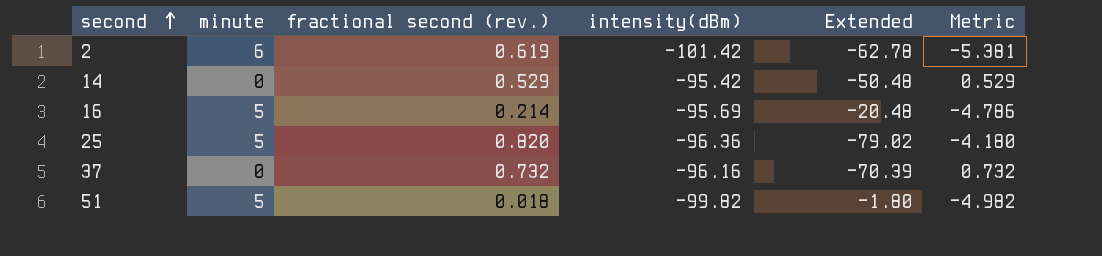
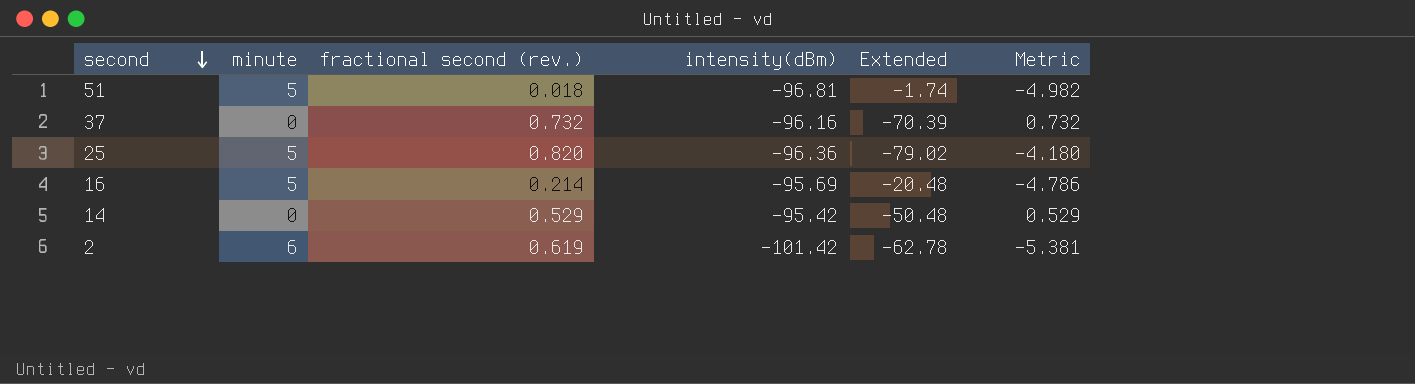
row order: second ascending -> second descending
51 | intensity(dBm): -99.82 -> -96.81
51 | Extended: -1.80 -> -1.74

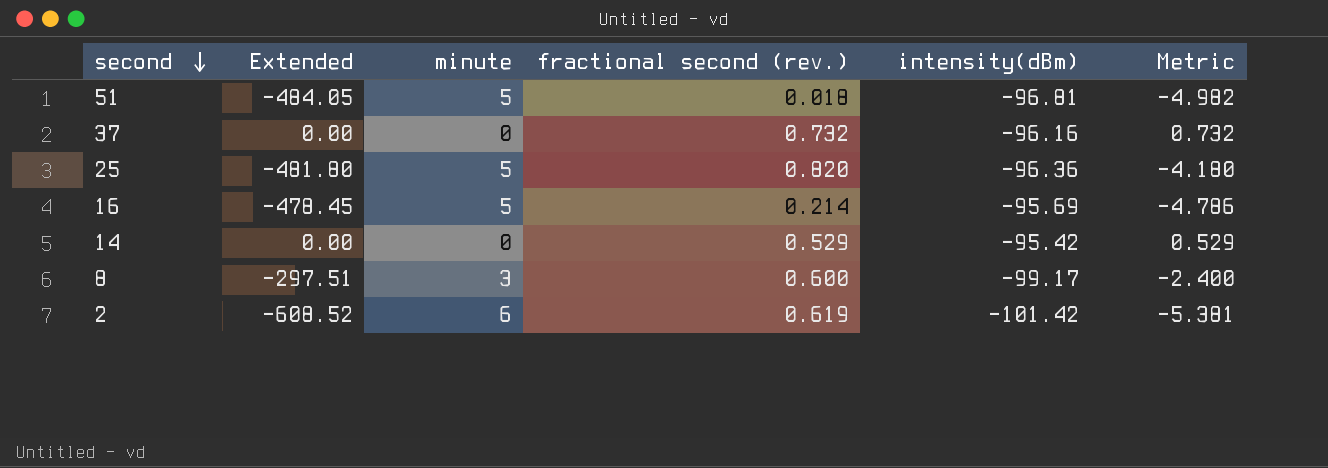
column Extended | formula: [fractional second (rev.)] * [intensity(dBm)] -> [minute] * [intensity(dBm)]
column Extended | position: 5 -> 2
row 8: none -> -297.51 | 3 | 0.600 | -99.17 | -2.400

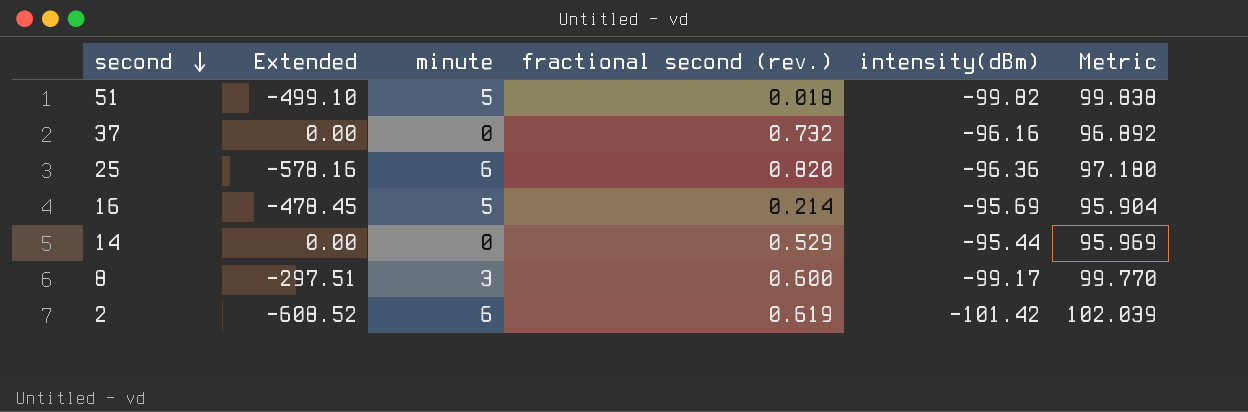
column Metric | formula: [fractional second (rev.)] - [minute] -> [fractional second (rev.)] - [intensity(dBm)]
51 | Extended: -484.05 -> -499.10
51 | intensity(dBm): -96.81 -> -99.82
25 | Extended: -481.80 -> -578.16
25 | minute: 5 -> 6
14 | intensity(dBm): -95.42 -> -95.44

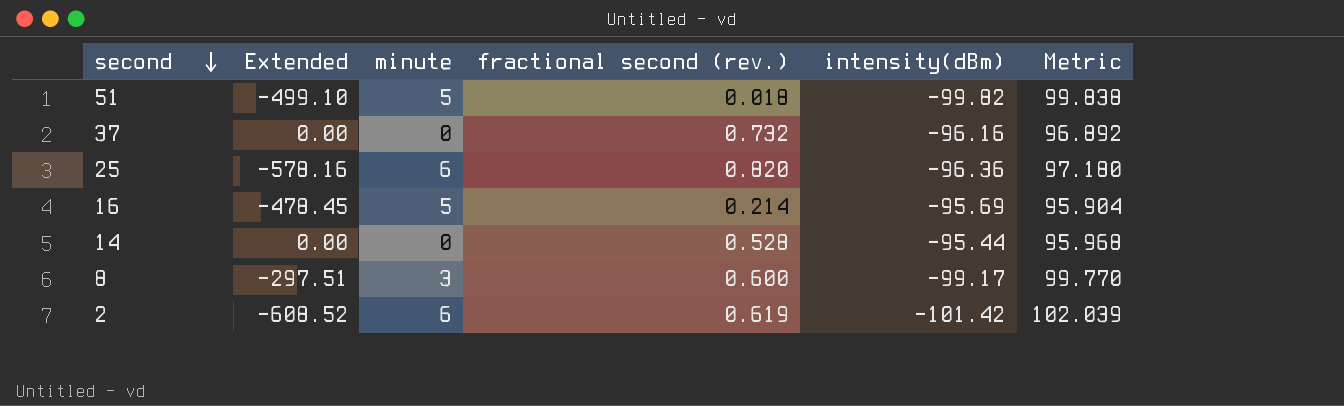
14 | fractional second (rev.): 0.529 -> 0.528
14 | Metric: 95.969 -> 95.968

